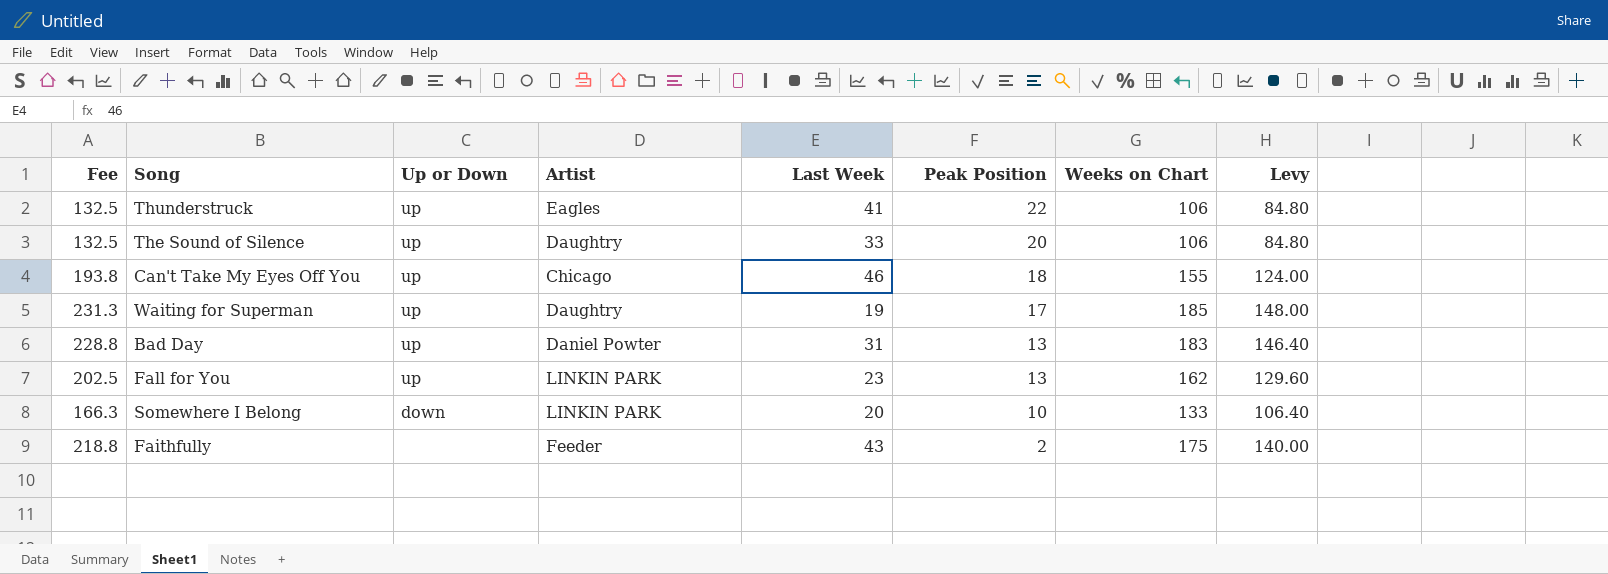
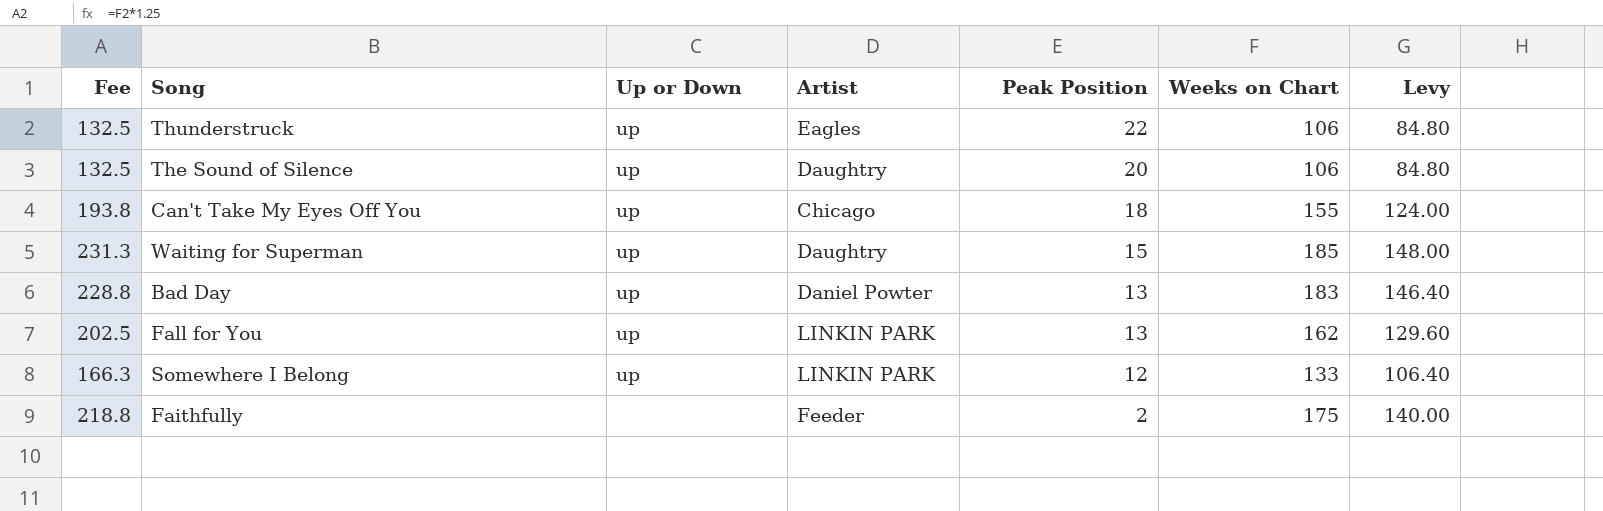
column Last Week | position: 5 -> none
Waiting for Superman | Peak Position: 17 -> 15
Somewhere I Belong | Up or Down: down -> up
Somewhere I Belong | Peak Position: 10 -> 12

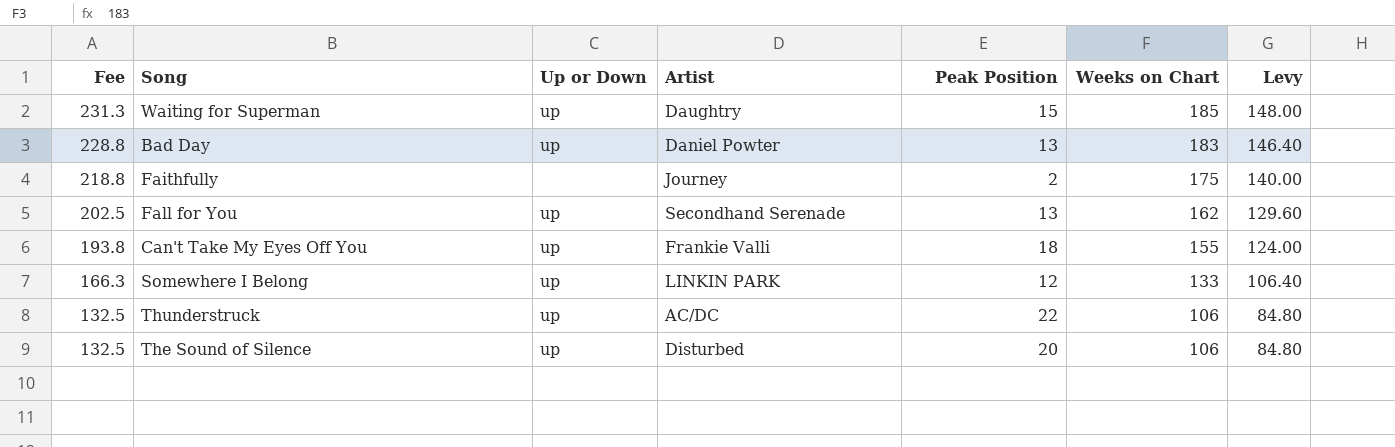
row order: Peak Position descending -> Fee descending
Faithfully | Artist: Feeder -> Journey
Fall for You | Artist: LINKIN PARK -> Secondhand Serenade
Can't Take My Eyes Off You | Artist: Chicago -> Frankie Valli
Thunderstruck | Artist: Eagles -> AC/DC
The Sound of Silence | Artist: Daughtry -> Disturbed

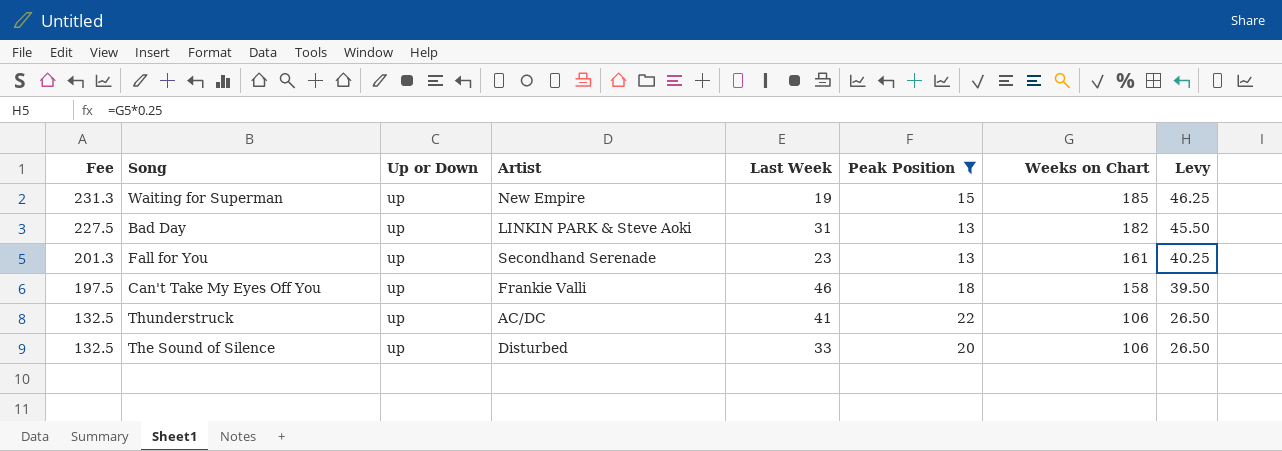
filter: none -> Peak Position >= 13
column Last Week | position: none -> 5
column Levy | formula: [Weeks on Chart] * 0.8 -> [Weeks on Chart] * 0.25
Waiting for Superman | Artist: Daughtry -> New Empire
Bad Day | Fee: 228.8 -> 227.5
Bad Day | Artist: Daniel Powter -> LINKIN PARK & Steve Aoki
Bad Day | Weeks on Chart: 183 -> 182
Fall for You | Fee: 202.5 -> 201.3
Fall for You | Weeks on Chart: 162 -> 161
Can't Take My Eyes Off You | Fee: 193.8 -> 197.5
Can't Take My Eyes Off You | Weeks on Chart: 155 -> 158

